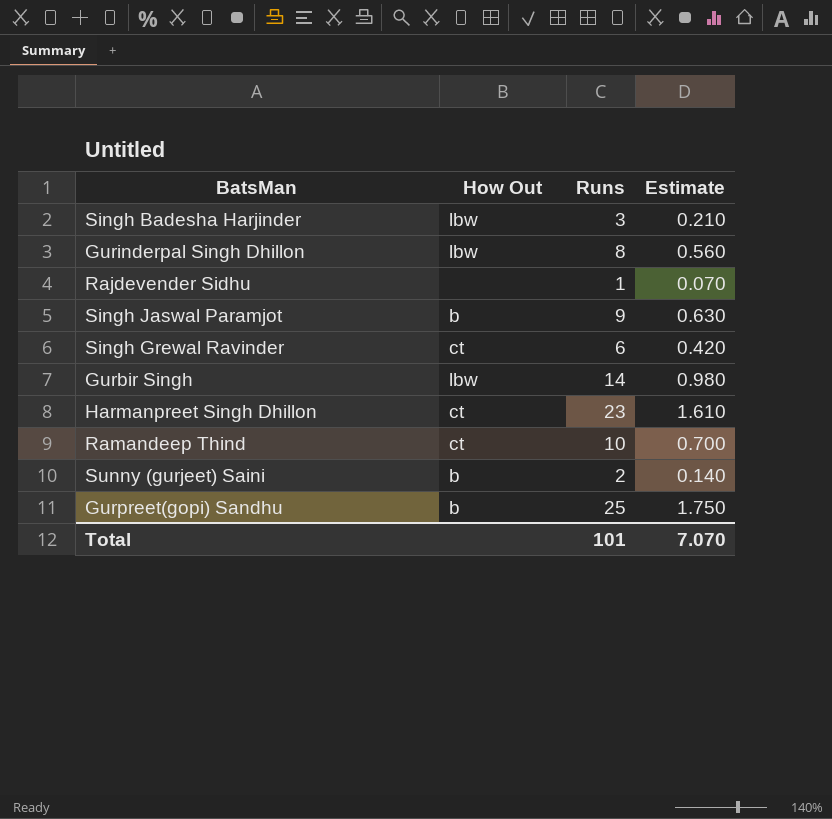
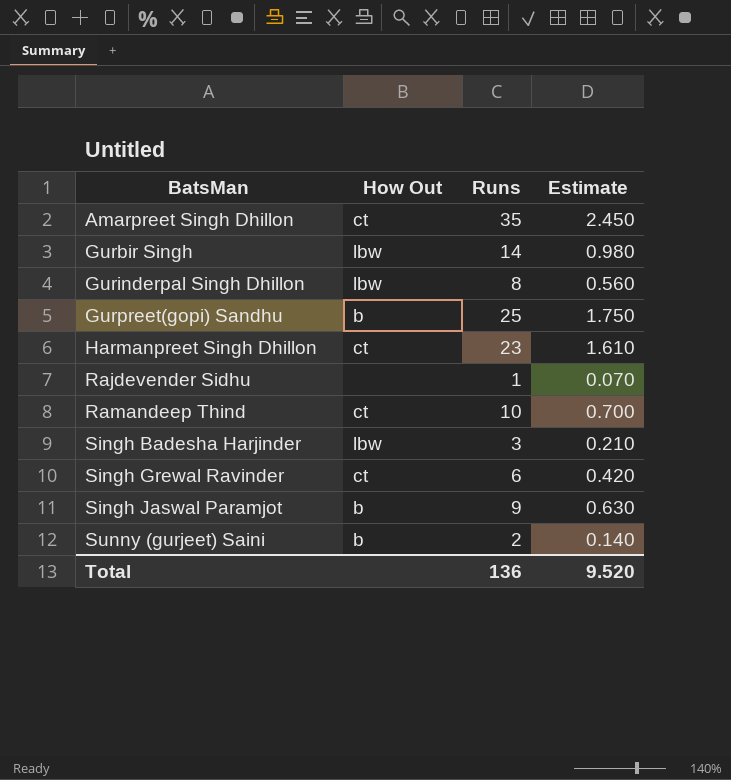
row order: none -> BatsMan ascending
row Amarpreet Singh Dhillon: none -> ct | 35 | 2.450
Total | Runs: 101 -> 136
Total | Estimate: 7.070 -> 9.520

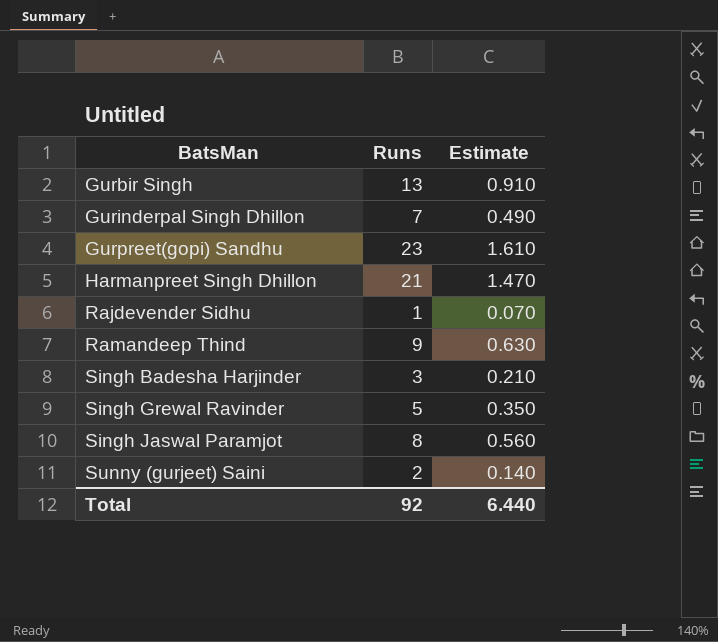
column How Out | position: 2 -> none
row Amarpreet Singh Dhillon: ct | 35 | 2.450 -> none
Gurbir Singh | Runs: 14 -> 13
Gurbir Singh | Estimate: 0.980 -> 0.910
Gurinderpal Singh Dhillon | Runs: 8 -> 7
Gurinderpal Singh Dhillon | Estimate: 0.560 -> 0.490
Gurpreet(gopi) Sandhu | Runs: 25 -> 23
Gurpreet(gopi) Sandhu | Estimate: 1.750 -> 1.610
Harmanpreet Singh Dhillon | Runs: 23 -> 21
Harmanpreet Singh Dhillon | Estimate: 1.610 -> 1.470
Ramandeep Thind | Runs: 10 -> 9
Ramandeep Thind | Estimate: 0.700 -> 0.630
Singh Grewal Ravinder | Runs: 6 -> 5
Singh Grewal Ravinder | Estimate: 0.420 -> 0.350
Singh Jaswal Paramjot | Runs: 9 -> 8
Singh Jaswal Paramjot | Estimate: 0.630 -> 0.560
Total | Runs: 136 -> 92
Total | Estimate: 9.520 -> 6.440

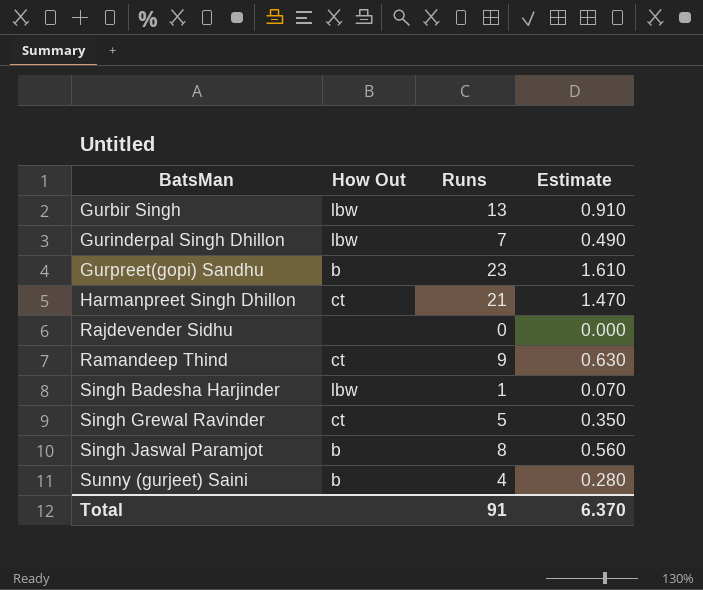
column How Out | position: none -> 2
Rajdevender Sidhu | Runs: 1 -> 0
Rajdevender Sidhu | Estimate: 0.070 -> 0.000
Singh Badesha Harjinder | Runs: 3 -> 1
Singh Badesha Harjinder | Estimate: 0.210 -> 0.070
Sunny (gurjeet) Saini | Runs: 2 -> 4
Sunny (gurjeet) Saini | Estimate: 0.140 -> 0.280
Total | Runs: 92 -> 91
Total | Estimate: 6.440 -> 6.370

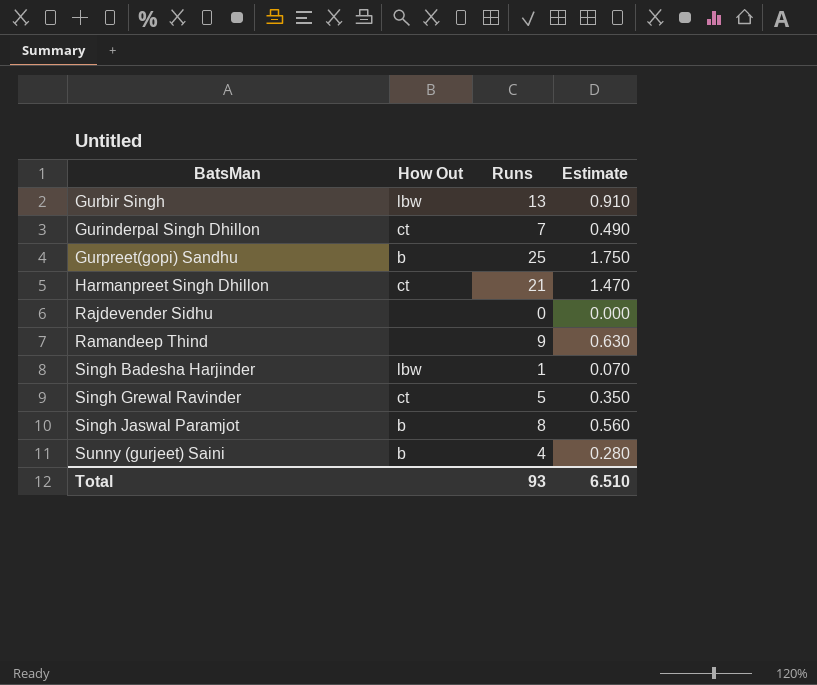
Gurinderpal Singh Dhillon | How Out: lbw -> ct
Gurpreet(gopi) Sandhu | Runs: 23 -> 25
Gurpreet(gopi) Sandhu | Estimate: 1.610 -> 1.750
Ramandeep Thind | How Out: ct -> none
Total | Runs: 91 -> 93
Total | Estimate: 6.370 -> 6.510

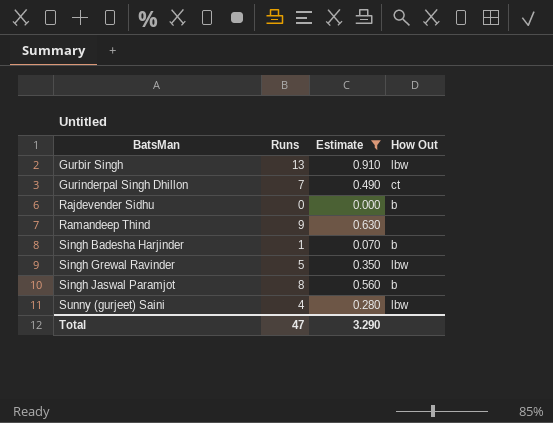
filter: none -> Estimate <= 0.910
column How Out | position: 2 -> 4
Rajdevender Sidhu | How Out: none -> b
Singh Badesha Harjinder | How Out: lbw -> b
Singh Grewal Ravinder | How Out: ct -> lbw
Sunny (gurjeet) Saini | How Out: b -> lbw
Total | Runs: 93 -> 47
Total | Estimate: 6.510 -> 3.290

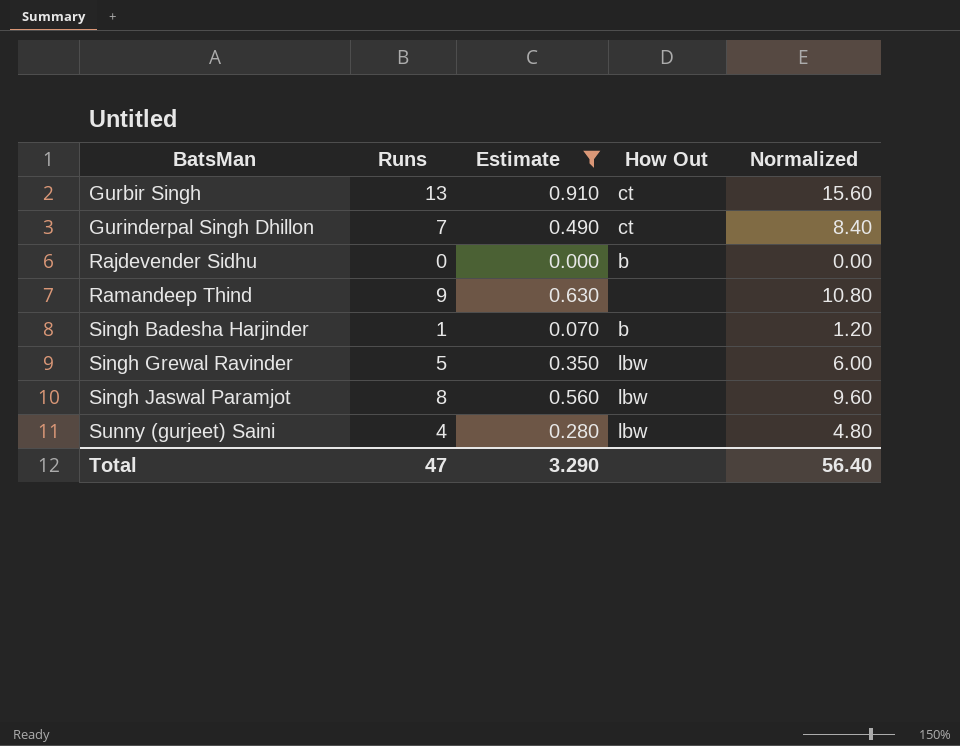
column Normalized | formula: none -> [Runs] * 1.2
Gurbir Singh | How Out: lbw -> ct
Singh Jaswal Paramjot | How Out: b -> lbw

